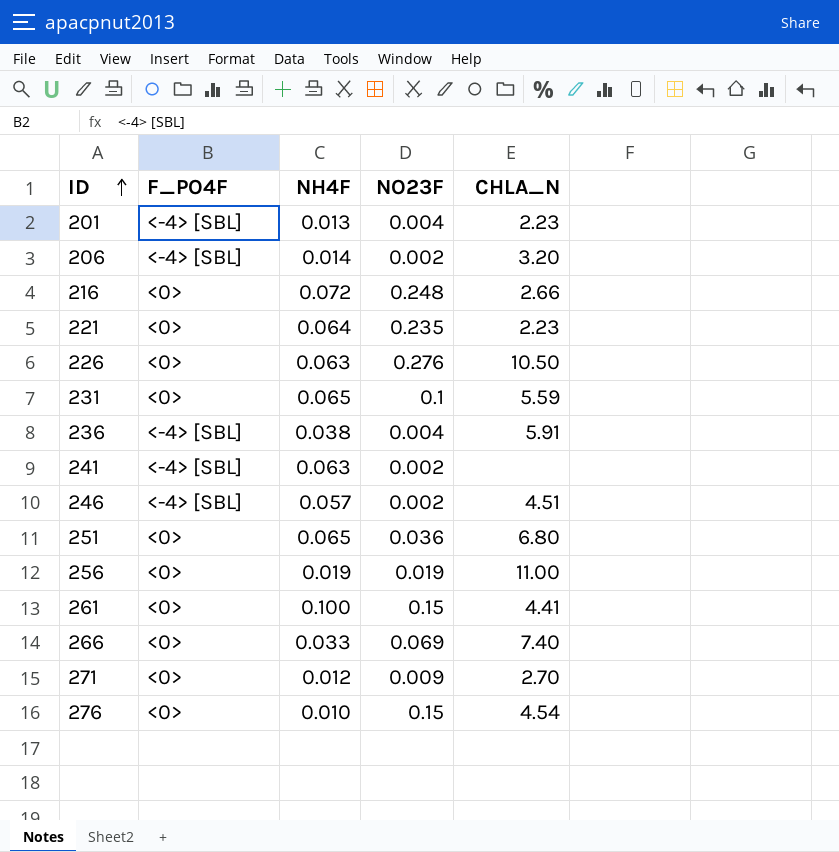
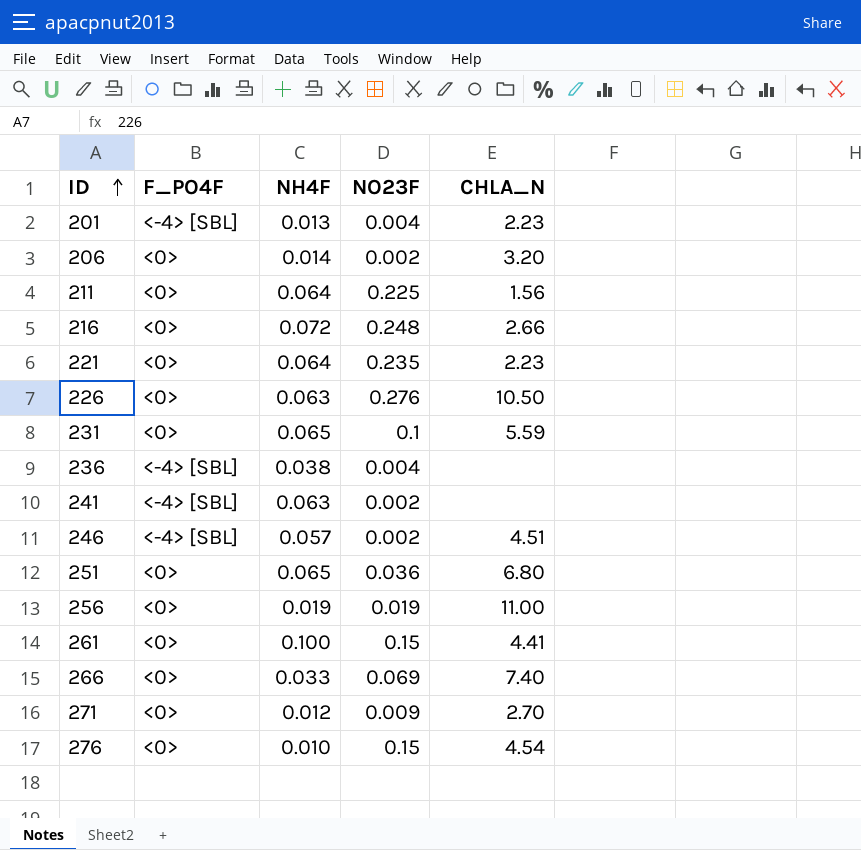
206 | F_PO4F: <-4> [SBL] -> <0>
row 211: none -> <0> | 0.064 | 0.225 | 1.56
236 | CHLA_N: 5.91 -> none

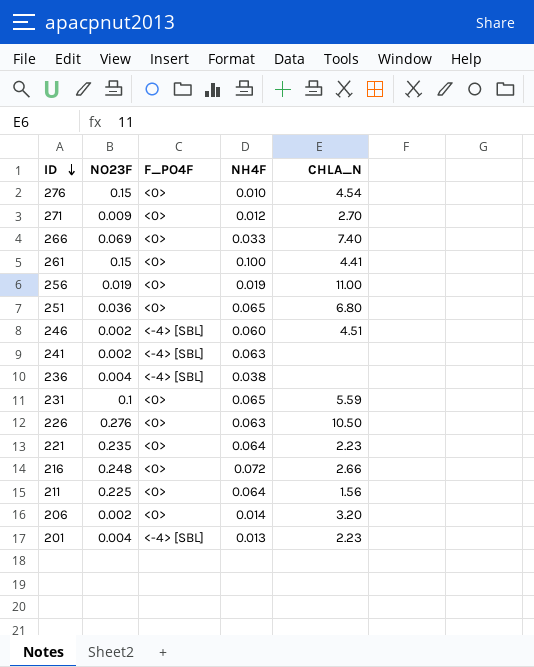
row order: ID ascending -> ID descending
column NO23F | position: 4 -> 2
246 | NH4F: 0.057 -> 0.060

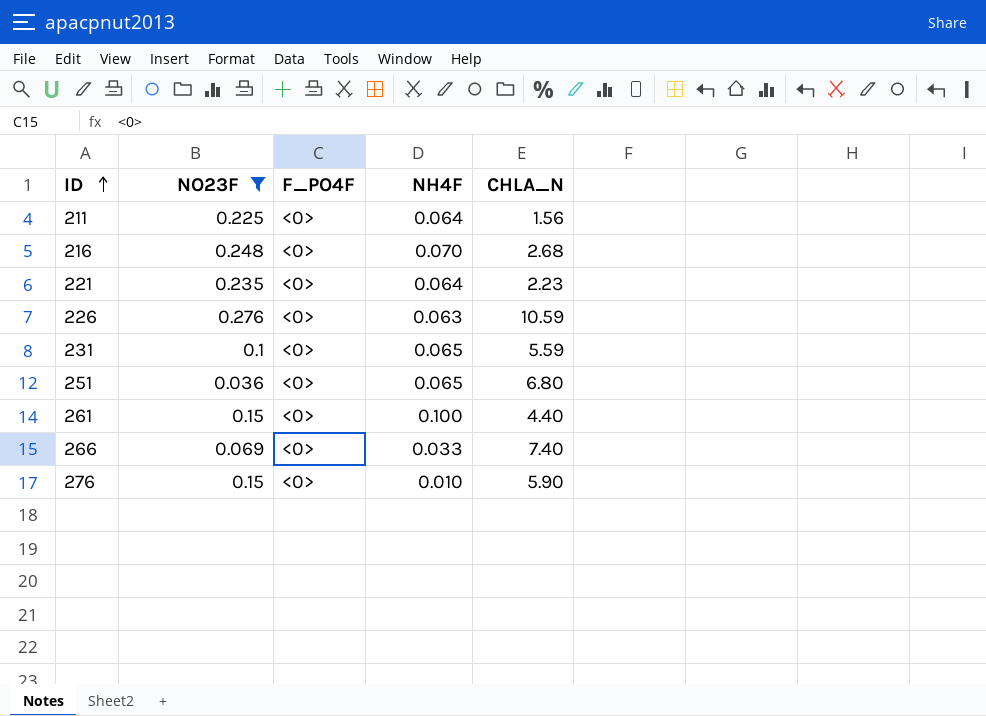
filter: none -> NO23F >= 0.036
row order: ID descending -> ID ascending
216 | NH4F: 0.072 -> 0.070
216 | CHLA_N: 2.66 -> 2.68
226 | CHLA_N: 10.50 -> 10.59
261 | CHLA_N: 4.41 -> 4.40
276 | CHLA_N: 4.54 -> 5.90

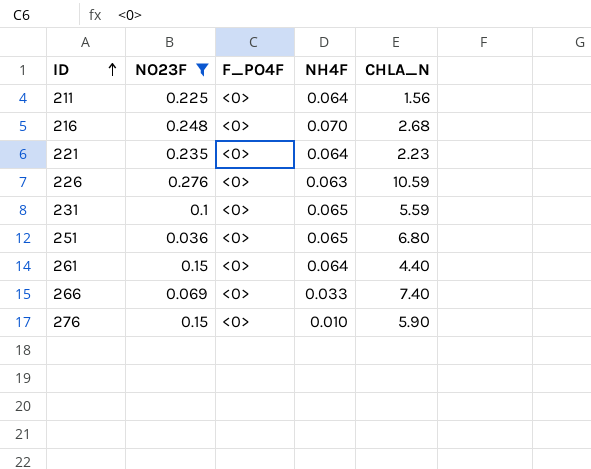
261 | NH4F: 0.100 -> 0.064

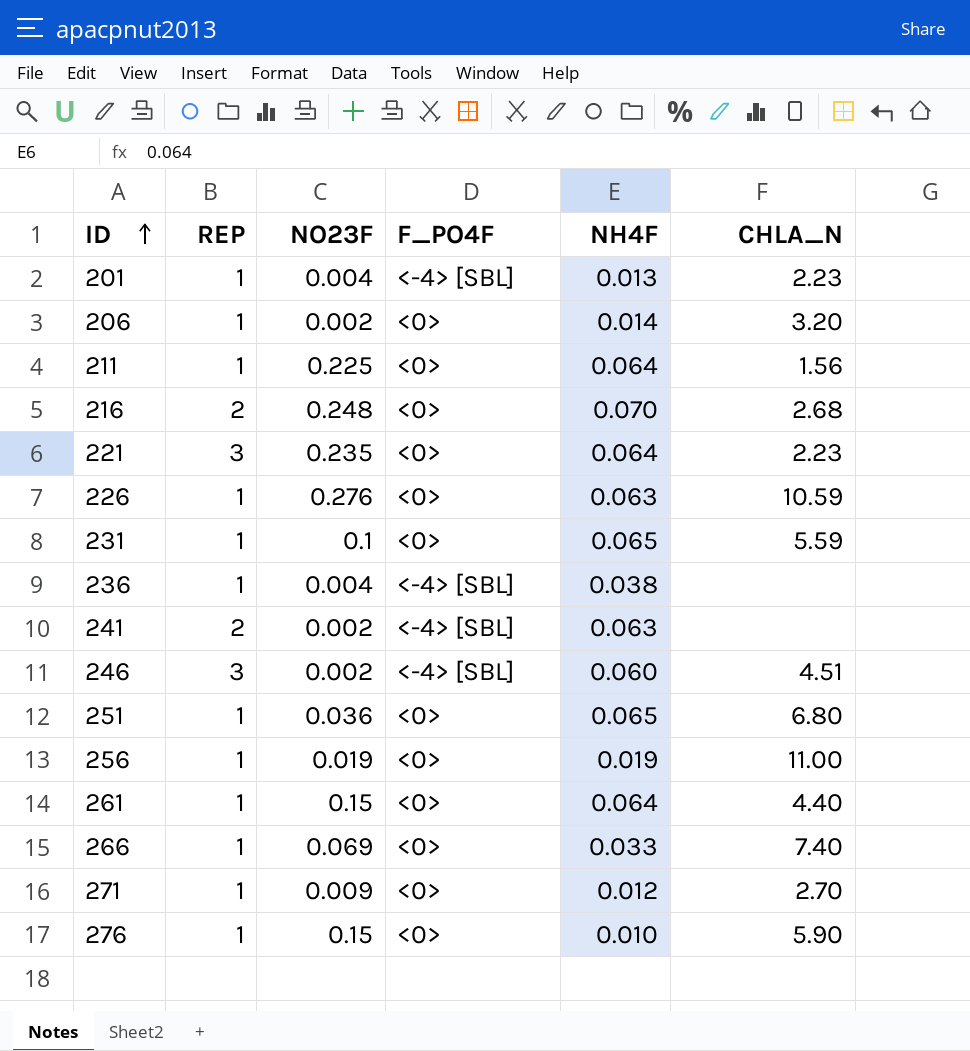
filter: NO23F >= 0.036 -> none
column REP | position: none -> 2

